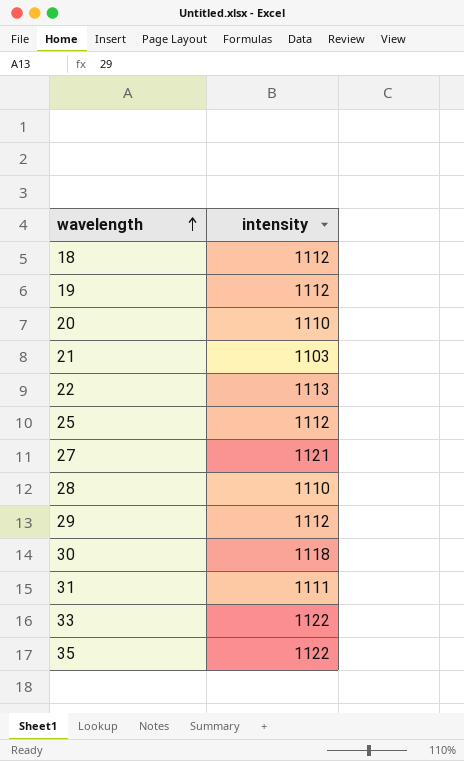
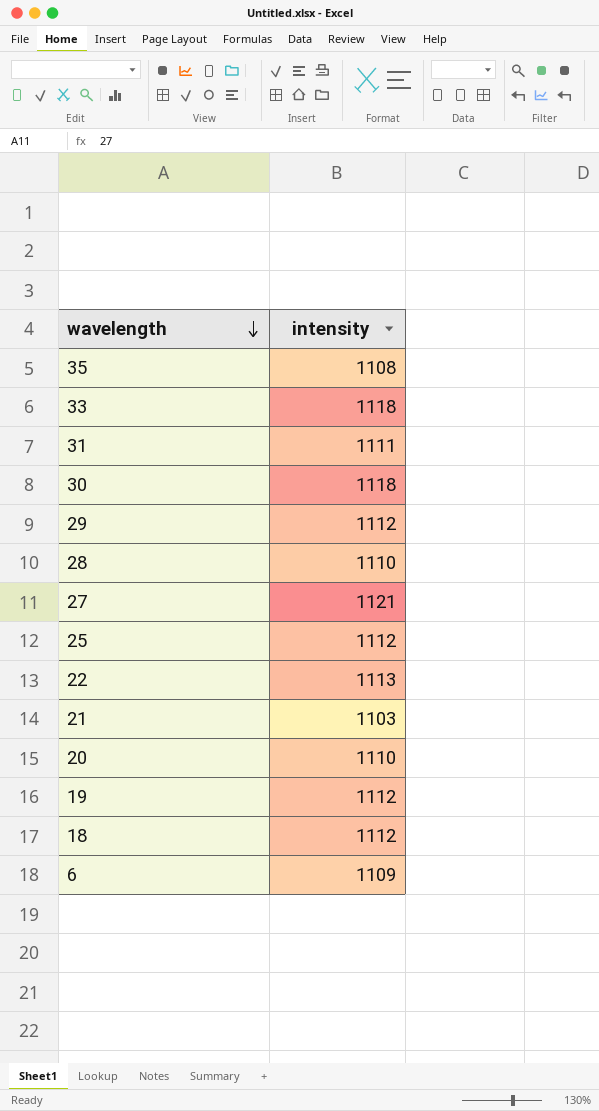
row order: wavelength ascending -> wavelength descending
35 | intensity: 1122 -> 1108
33 | intensity: 1122 -> 1118
row 6: none -> 1109

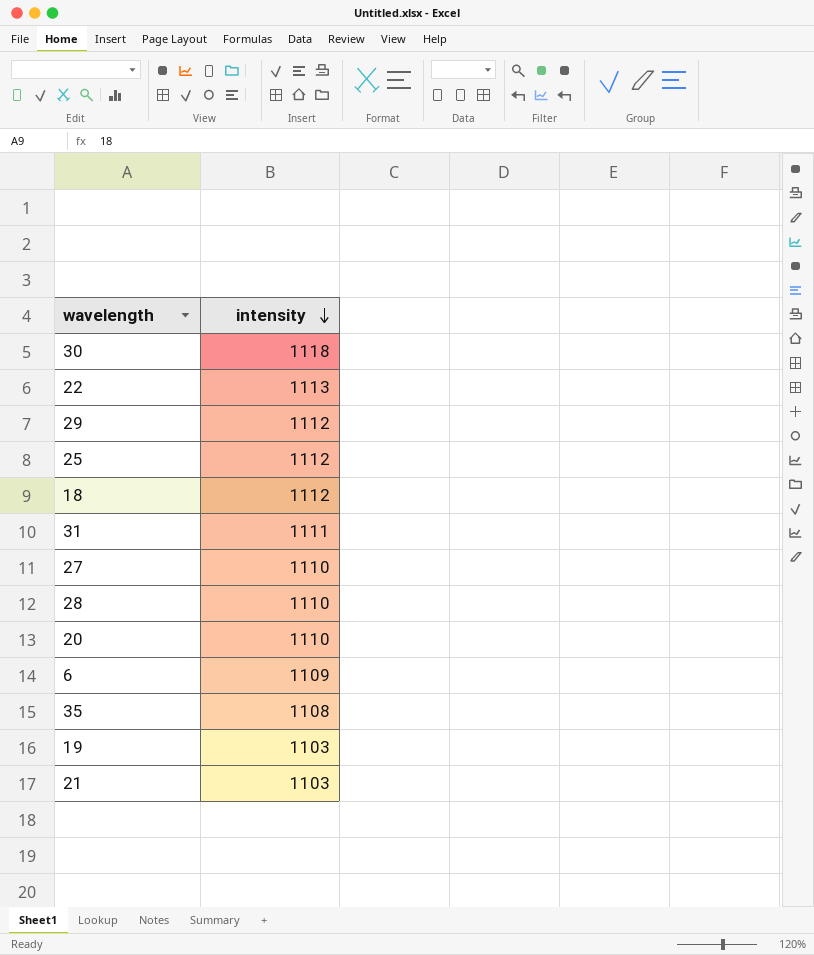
row order: wavelength descending -> intensity descending
row 33: 1118 -> none
27 | intensity: 1121 -> 1110
19 | intensity: 1112 -> 1103

